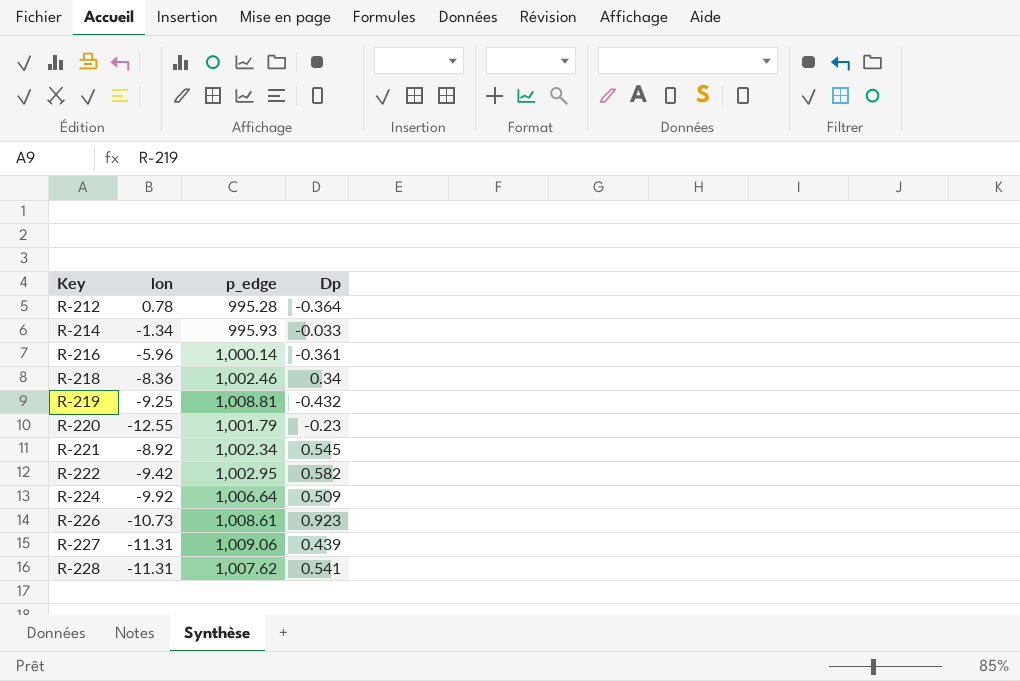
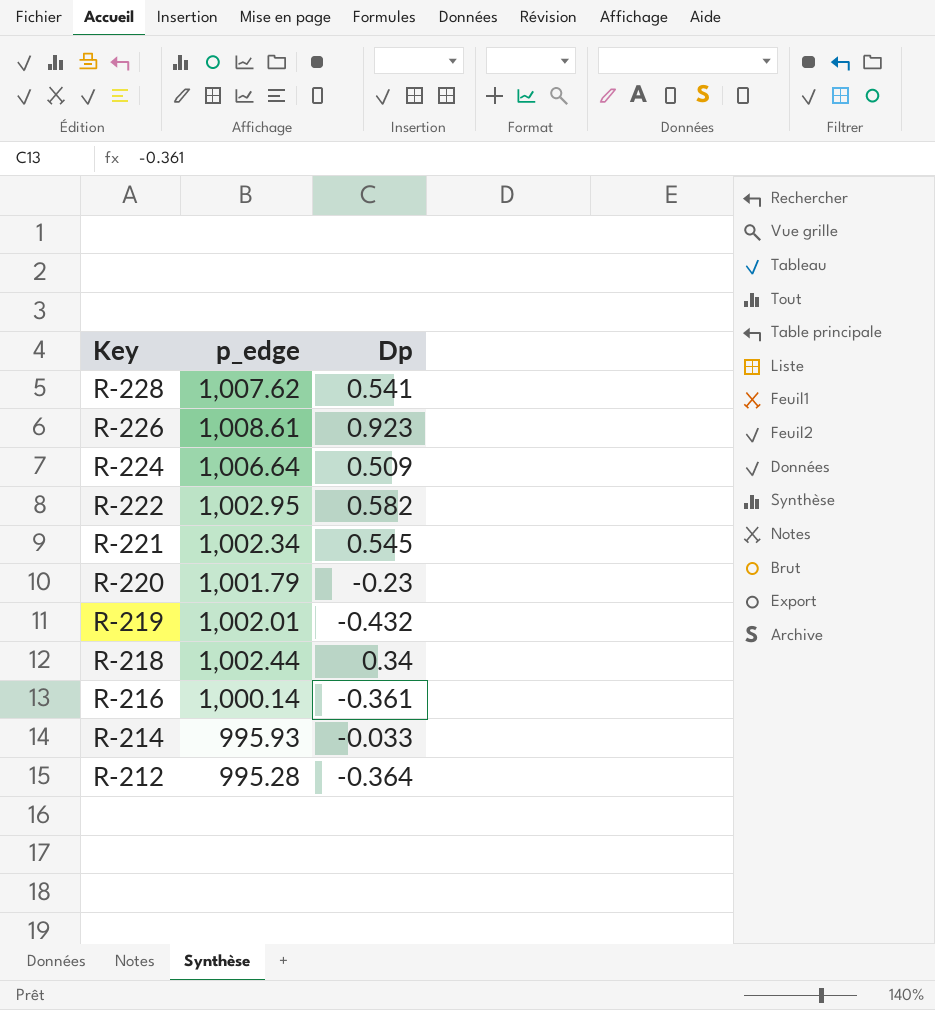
row order: Key ascending -> Key descending
column lon | position: 2 -> none
row R-227: -11.31 | 1,009.06 | 0.439 -> none
R-219 | p_edge: 1,008.81 -> 1,002.01
R-218 | p_edge: 1,002.46 -> 1,002.44

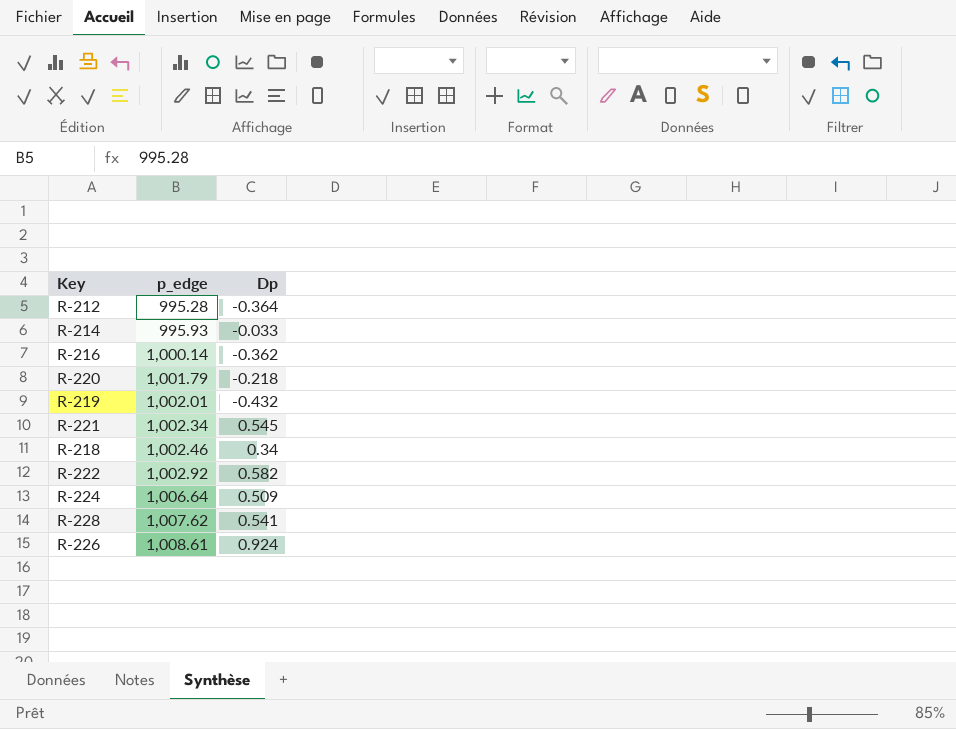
row order: Key descending -> p_edge ascending
R-216 | Dp: -0.361 -> -0.362
R-220 | Dp: -0.23 -> -0.218
R-218 | p_edge: 1,002.44 -> 1,002.46
R-222 | p_edge: 1,002.95 -> 1,002.92
R-226 | Dp: 0.923 -> 0.924

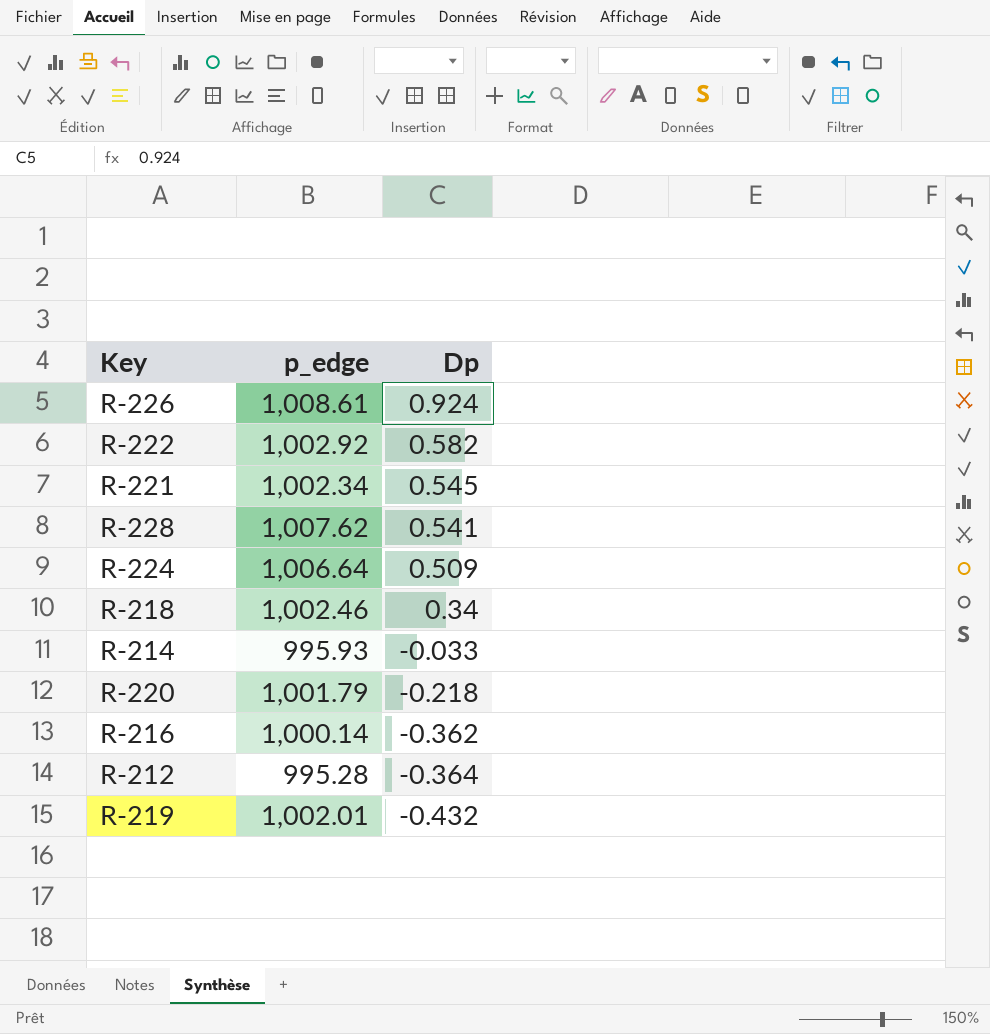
row order: p_edge ascending -> Dp descending

